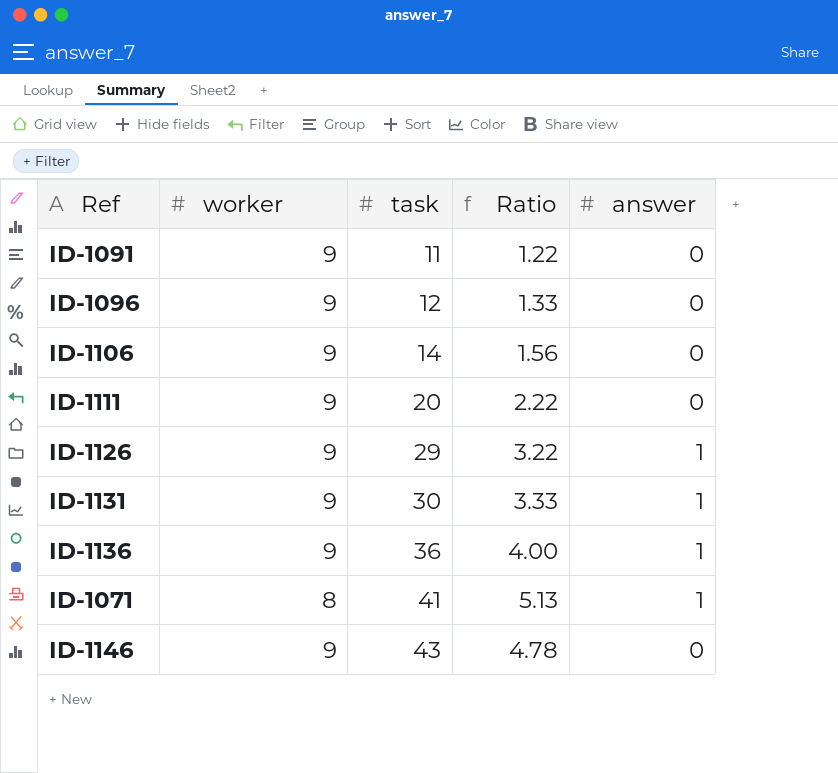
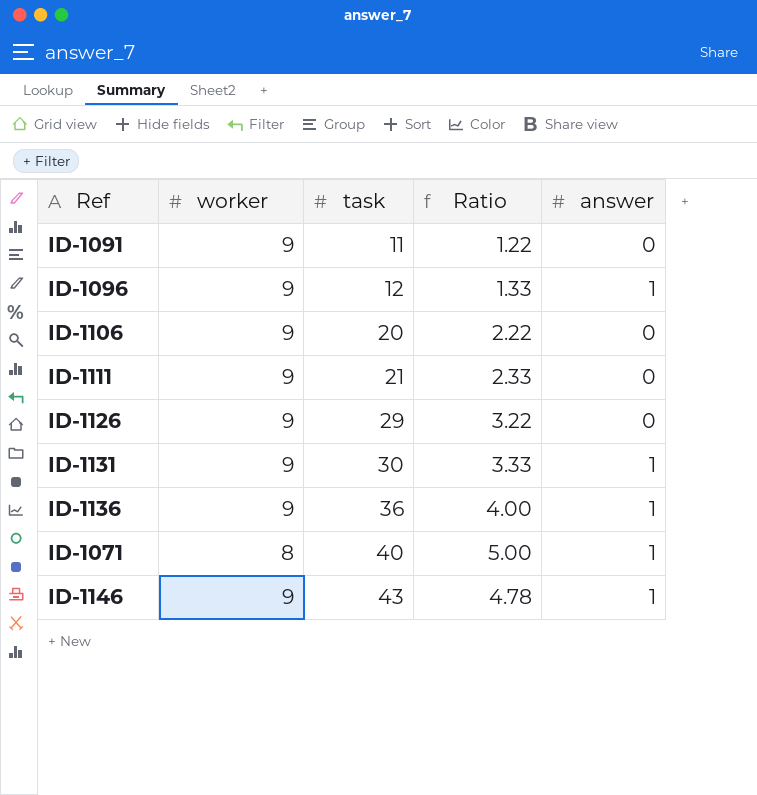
ID-1096 | answer: 0 -> 1
ID-1106 | task: 14 -> 20
ID-1106 | Ratio: 1.56 -> 2.22
ID-1111 | task: 20 -> 21
ID-1111 | Ratio: 2.22 -> 2.33
ID-1126 | answer: 1 -> 0
ID-1071 | task: 41 -> 40
ID-1071 | Ratio: 5.13 -> 5.00
ID-1146 | answer: 0 -> 1

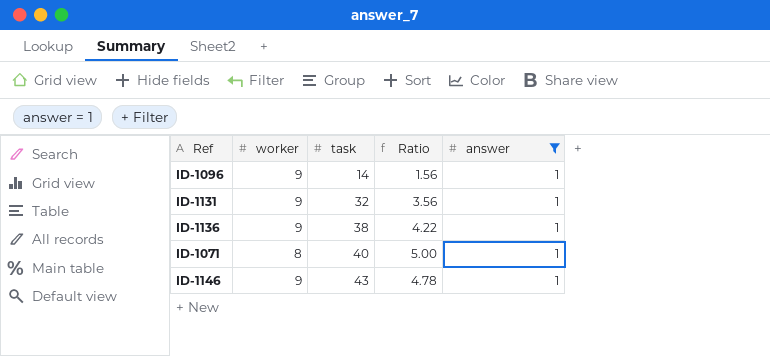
filter: none -> answer = 1
ID-1096 | task: 12 -> 14
ID-1096 | Ratio: 1.33 -> 1.56
ID-1131 | task: 30 -> 32
ID-1131 | Ratio: 3.33 -> 3.56
ID-1136 | task: 36 -> 38
ID-1136 | Ratio: 4.00 -> 4.22

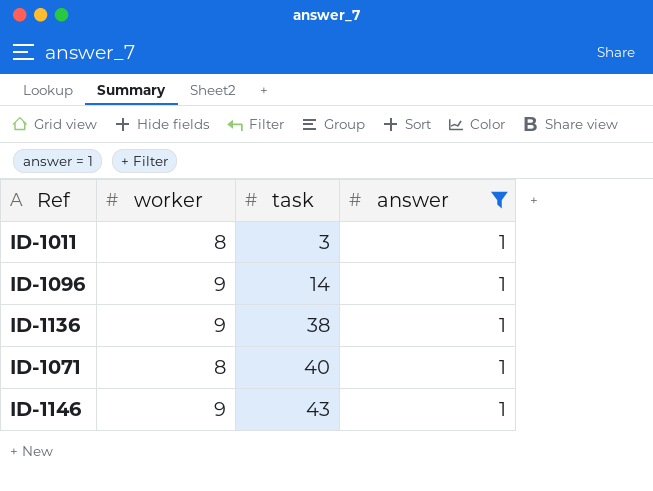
column Ratio | formula: [task] / [worker] -> none
row ID-1131: 9 | 32 | 3.56 | 1 -> none
row ID-1011: none -> 8 | 3 | 1

